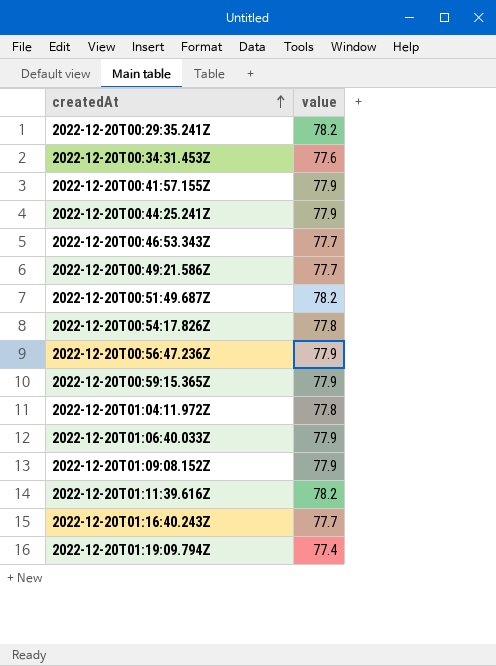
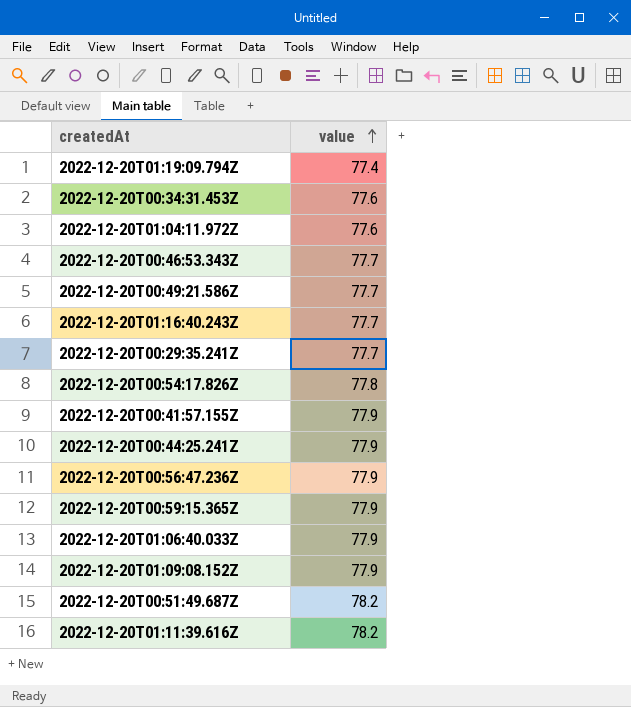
row order: createdAt ascending -> value ascending
2022-12-20T01:04:11.972Z | value: 77.8 -> 77.6
2022-12-20T00:29:35.241Z | value: 78.2 -> 77.7

